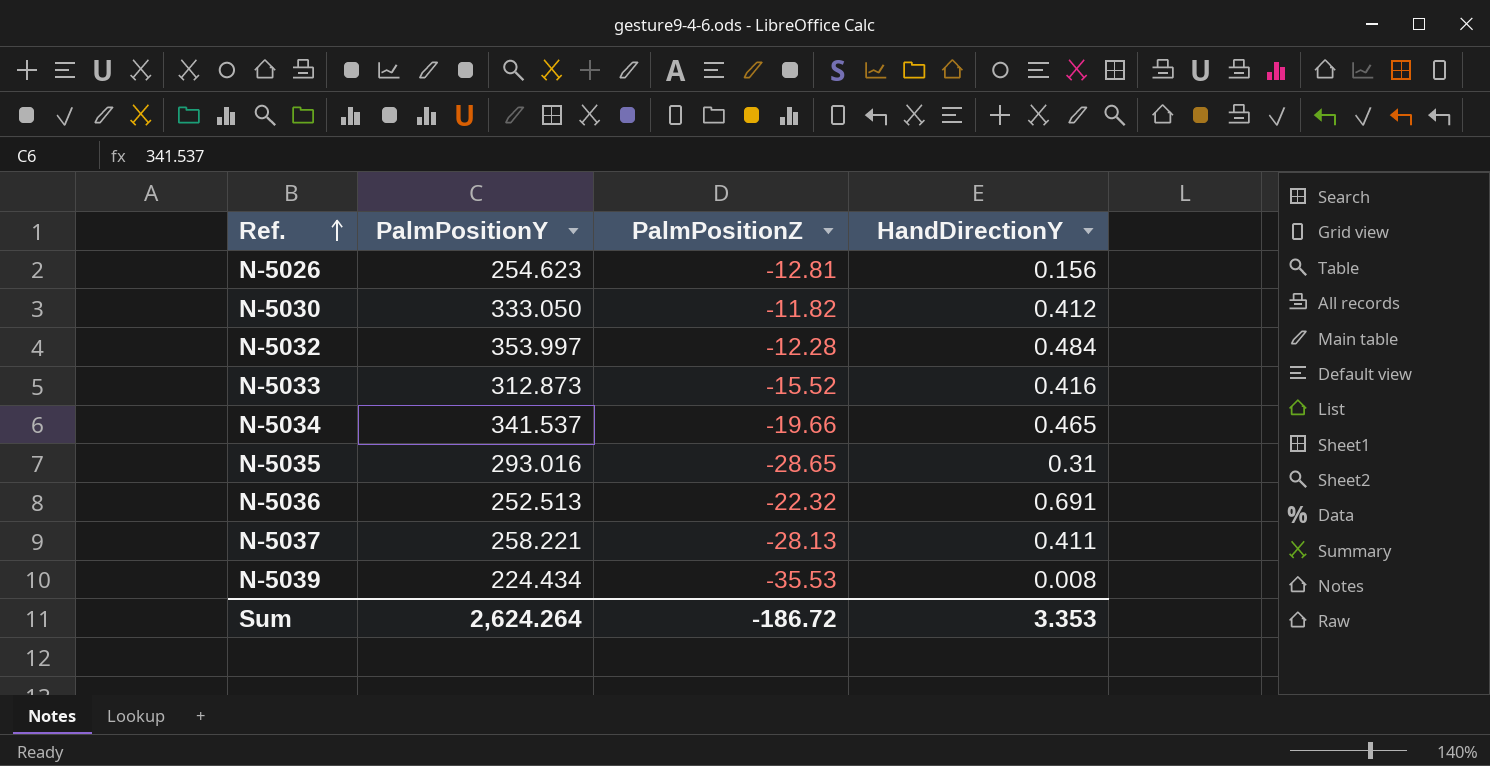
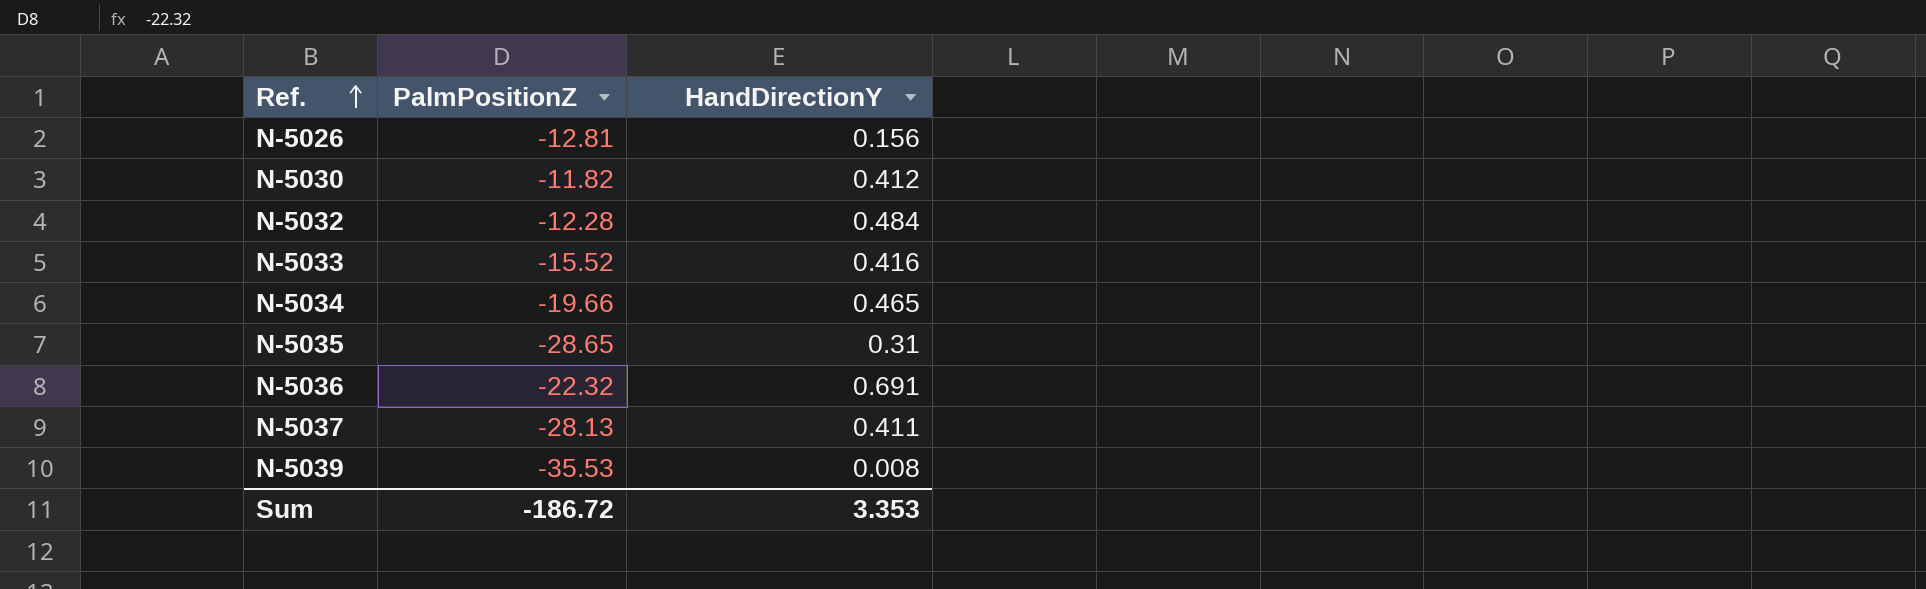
column PalmPositionY | position: 2 -> none

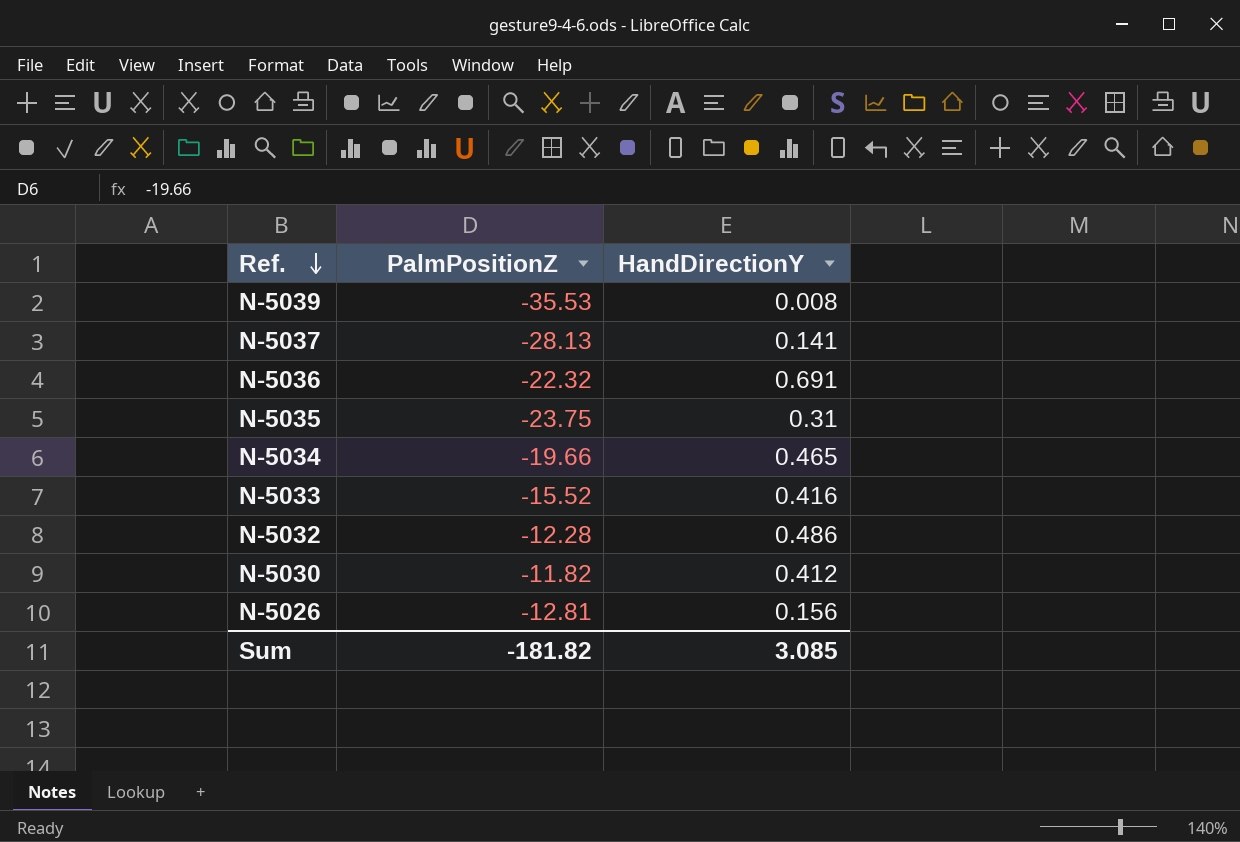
row order: Ref. ascending -> Ref. descending
N-5037 | HandDirectionY: 0.411 -> 0.141
N-5035 | PalmPositionZ: -28.65 -> -23.75
N-5032 | HandDirectionY: 0.484 -> 0.486
Sum | PalmPositionZ: -186.72 -> -181.82
Sum | HandDirectionY: 3.353 -> 3.085

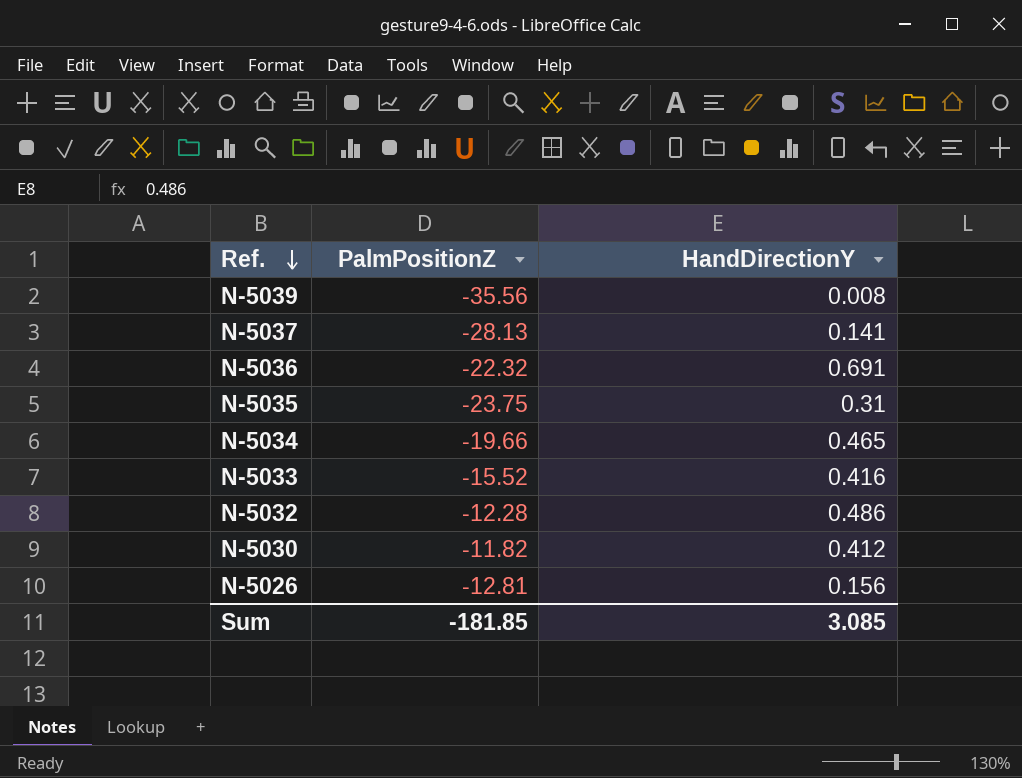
N-5039 | PalmPositionZ: -35.53 -> -35.56
Sum | PalmPositionZ: -181.82 -> -181.85

